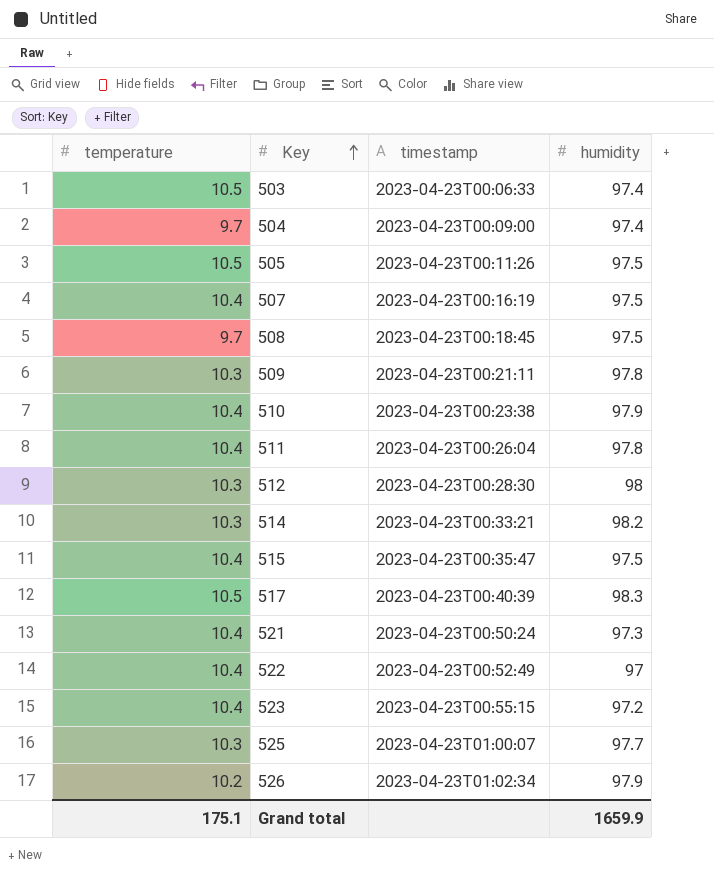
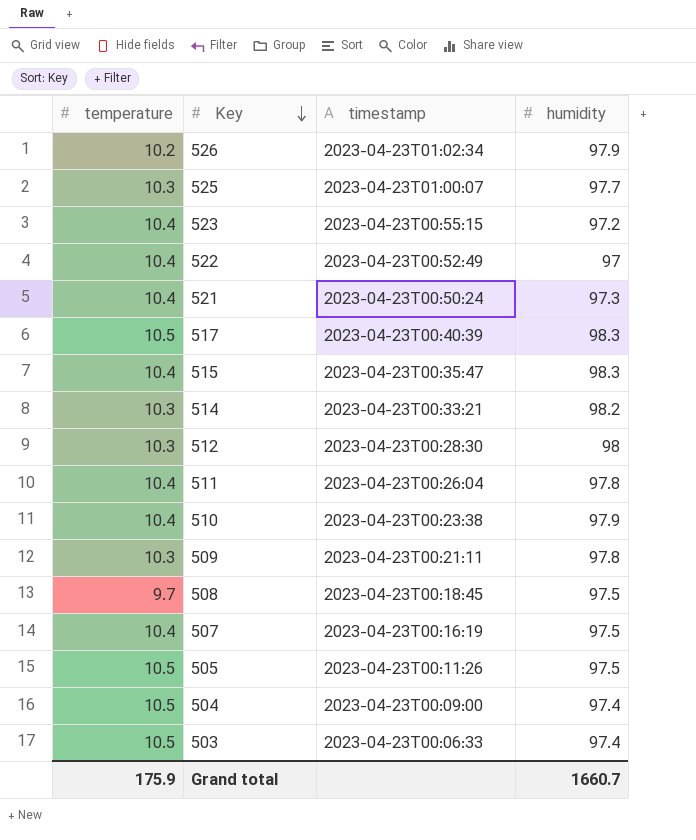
row order: Key ascending -> Key descending
515 | humidity: 97.5 -> 98.3
504 | temperature: 9.7 -> 10.5
Grand total | temperature: 175.1 -> 175.9
Grand total | humidity: 1659.9 -> 1660.7

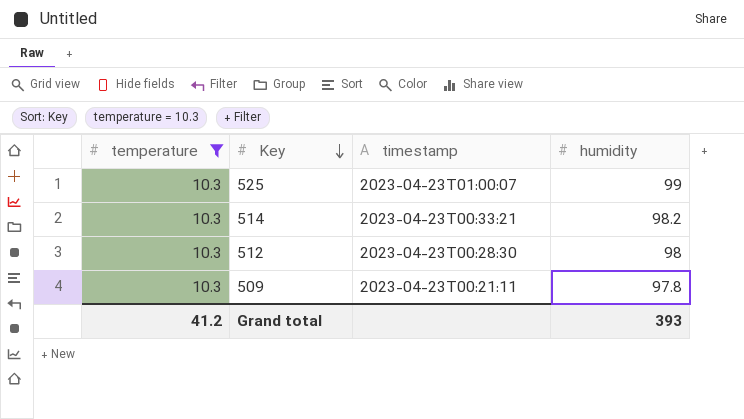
filter: none -> temperature = 10.3
525 | humidity: 97.7 -> 99
Grand total | temperature: 175.9 -> 41.2
Grand total | humidity: 1660.7 -> 393

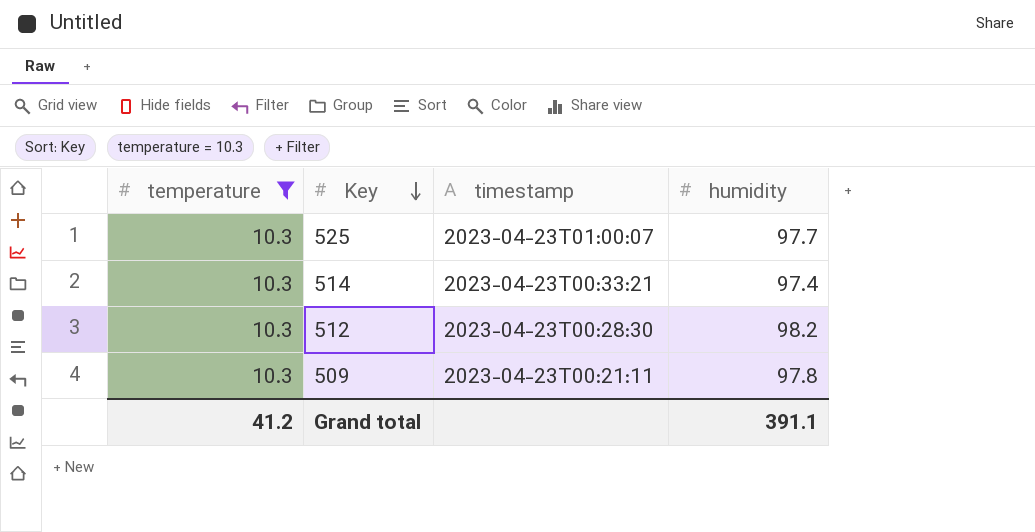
525 | humidity: 99 -> 97.7
514 | humidity: 98.2 -> 97.4
512 | humidity: 98 -> 98.2
Grand total | humidity: 393 -> 391.1

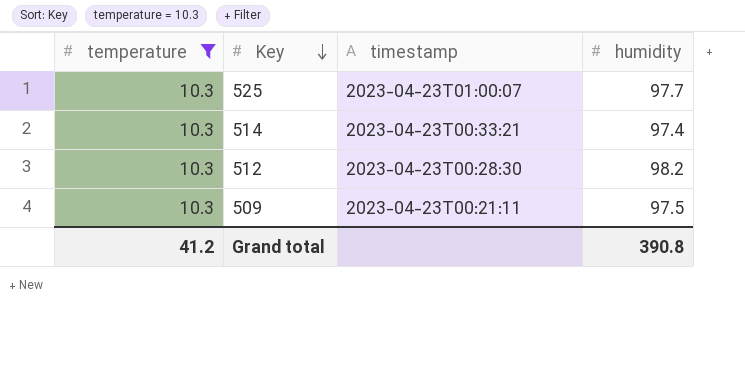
509 | humidity: 97.8 -> 97.5
Grand total | humidity: 391.1 -> 390.8

